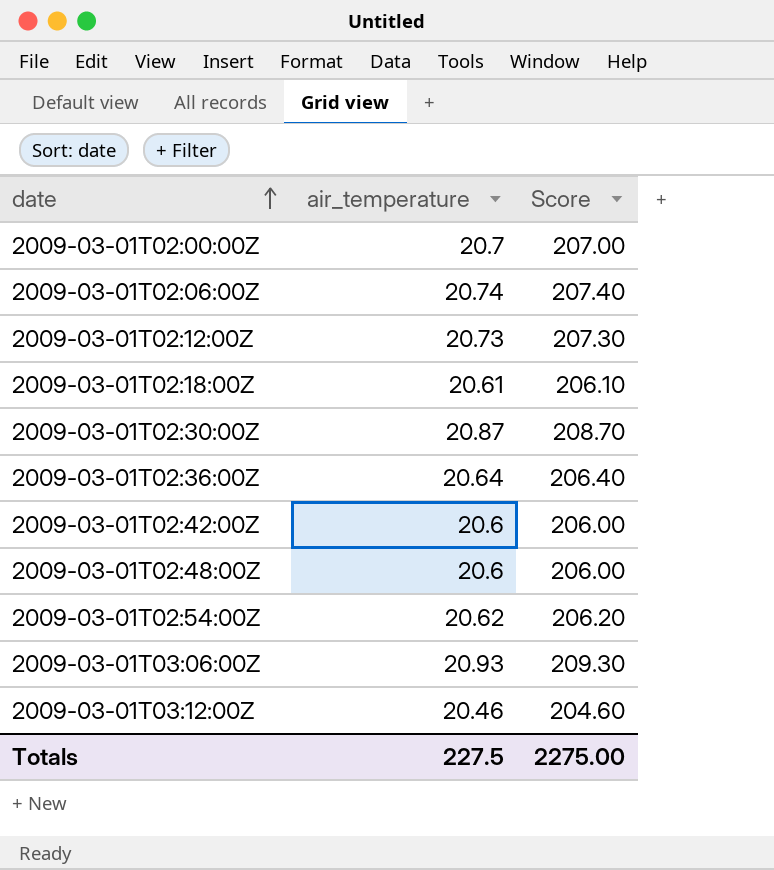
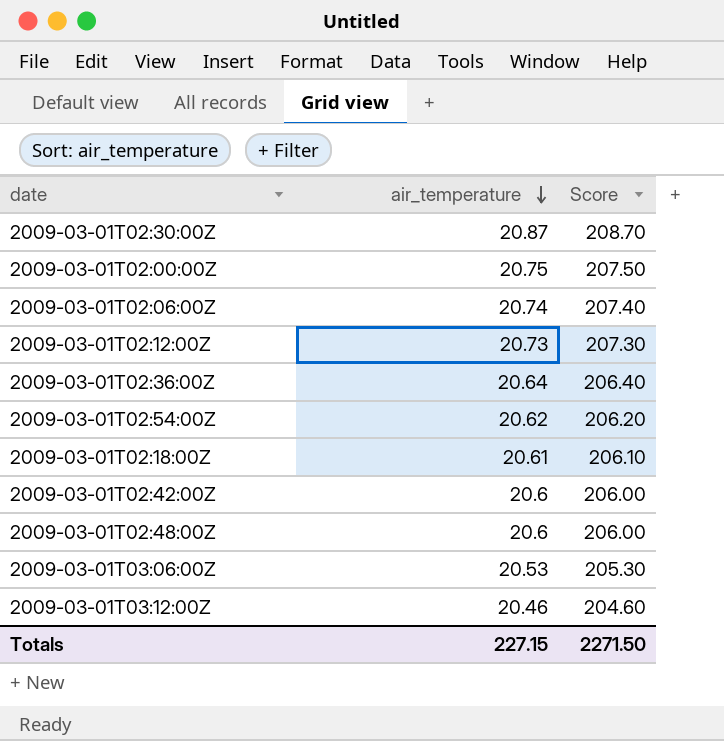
row order: date ascending -> air_temperature descending
2009-03-01T02:00:00Z | air_temperature: 20.7 -> 20.75
2009-03-01T02:00:00Z | Score: 207.00 -> 207.50
2009-03-01T03:06:00Z | air_temperature: 20.93 -> 20.53
2009-03-01T03:06:00Z | Score: 209.30 -> 205.30
Totals | air_temperature: 227.5 -> 227.15
Totals | Score: 2275.00 -> 2271.50

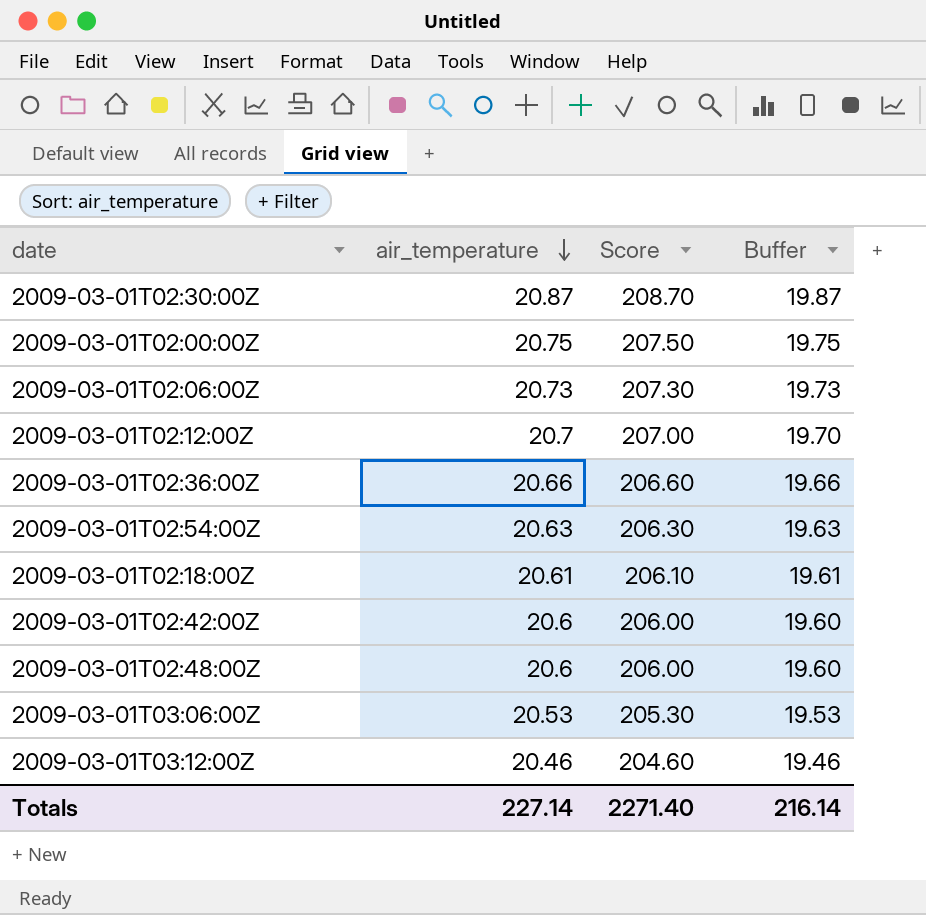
column Buffer | formula: none -> [air_temperature] - 1
2009-03-01T02:06:00Z | air_temperature: 20.74 -> 20.73
2009-03-01T02:06:00Z | Score: 207.40 -> 207.30
2009-03-01T02:12:00Z | air_temperature: 20.73 -> 20.7
2009-03-01T02:12:00Z | Score: 207.30 -> 207.00
2009-03-01T02:36:00Z | air_temperature: 20.64 -> 20.66
2009-03-01T02:36:00Z | Score: 206.40 -> 206.60
2009-03-01T02:54:00Z | air_temperature: 20.62 -> 20.63
2009-03-01T02:54:00Z | Score: 206.20 -> 206.30
Totals | air_temperature: 227.15 -> 227.14
Totals | Score: 2271.50 -> 2271.40

